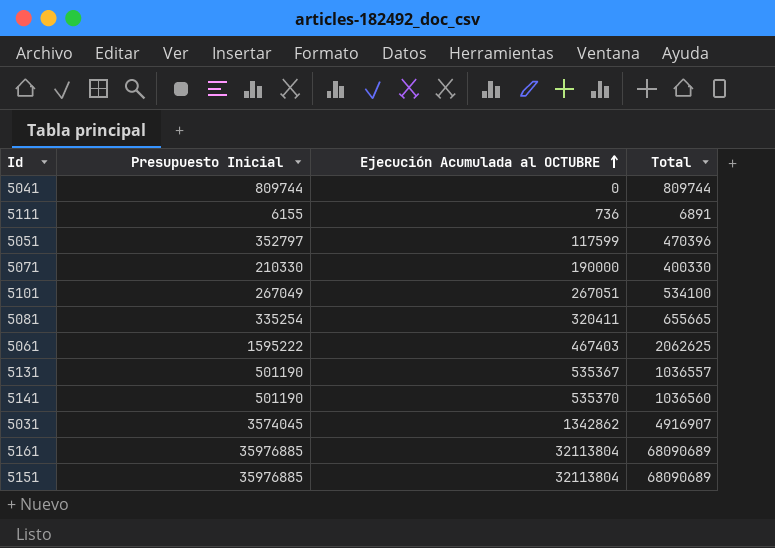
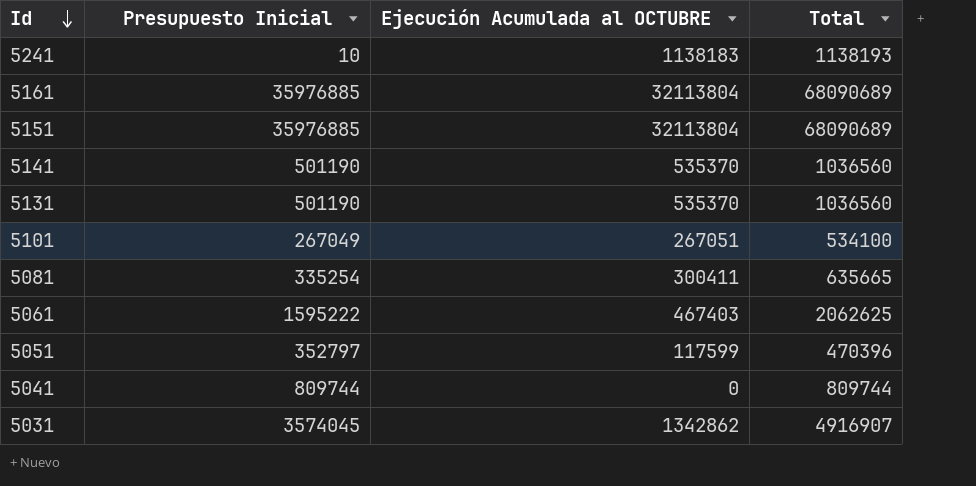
row order: Ejecución Acumulada al OCTUBRE ascending -> Id descending
row 5111: 6155 | 736 | 6891 -> none
row 5071: 210330 | 190000 | 400330 -> none
row 5241: none -> 10 | 1138183 | 1138193
5131 | Ejecución Acumulada al OCTUBRE: 535367 -> 535370
5131 | Total: 1036557 -> 1036560
5081 | Ejecución Acumulada al OCTUBRE: 320411 -> 300411
5081 | Total: 655665 -> 635665

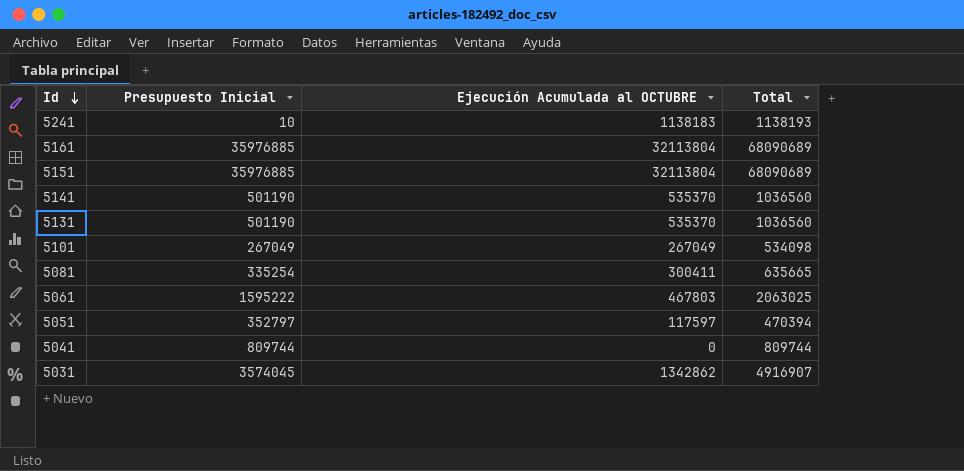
5101 | Ejecución Acumulada al OCTUBRE: 267051 -> 267049
5101 | Total: 534100 -> 534098
5061 | Ejecución Acumulada al OCTUBRE: 467403 -> 467803
5061 | Total: 2062625 -> 2063025
5051 | Ejecución Acumulada al OCTUBRE: 117599 -> 117597
5051 | Total: 470396 -> 470394

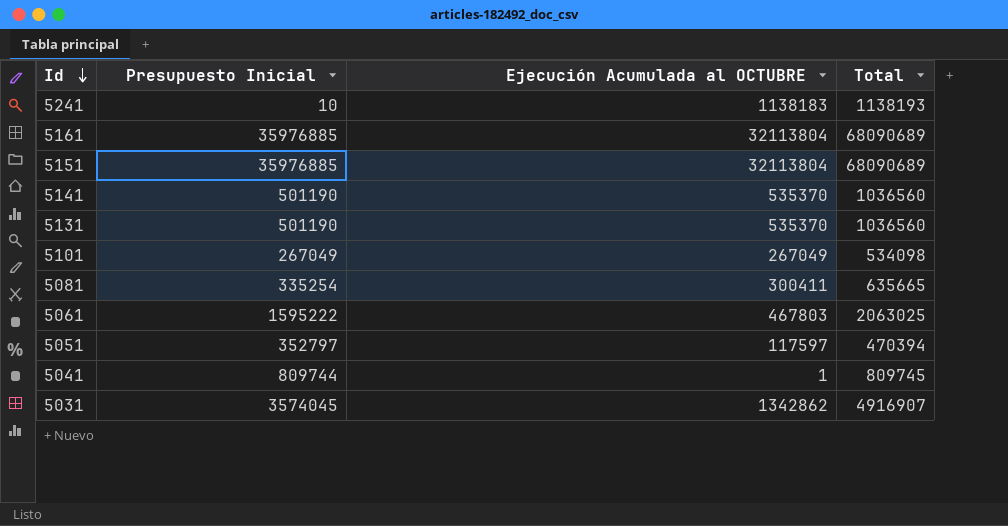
5041 | Ejecución Acumulada al OCTUBRE: 0 -> 1
5041 | Total: 809744 -> 809745

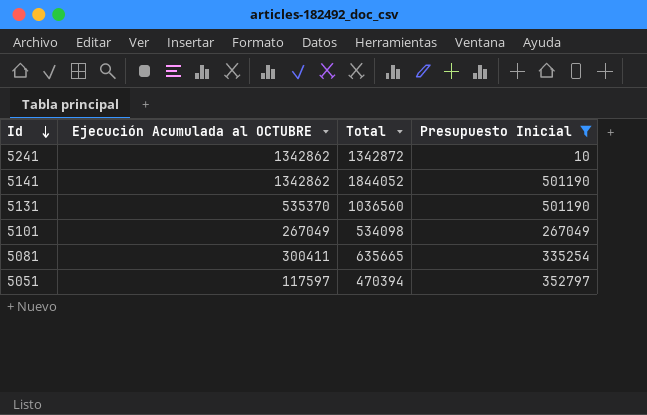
filter: none -> Presupuesto Inicial <= 501190
column Presupuesto Inicial | position: 2 -> 4
5241 | Ejecución Acumulada al OCTUBRE: 1138183 -> 1342862
5241 | Total: 1138193 -> 1342872
5141 | Ejecución Acumulada al OCTUBRE: 535370 -> 1342862
5141 | Total: 1036560 -> 1844052

